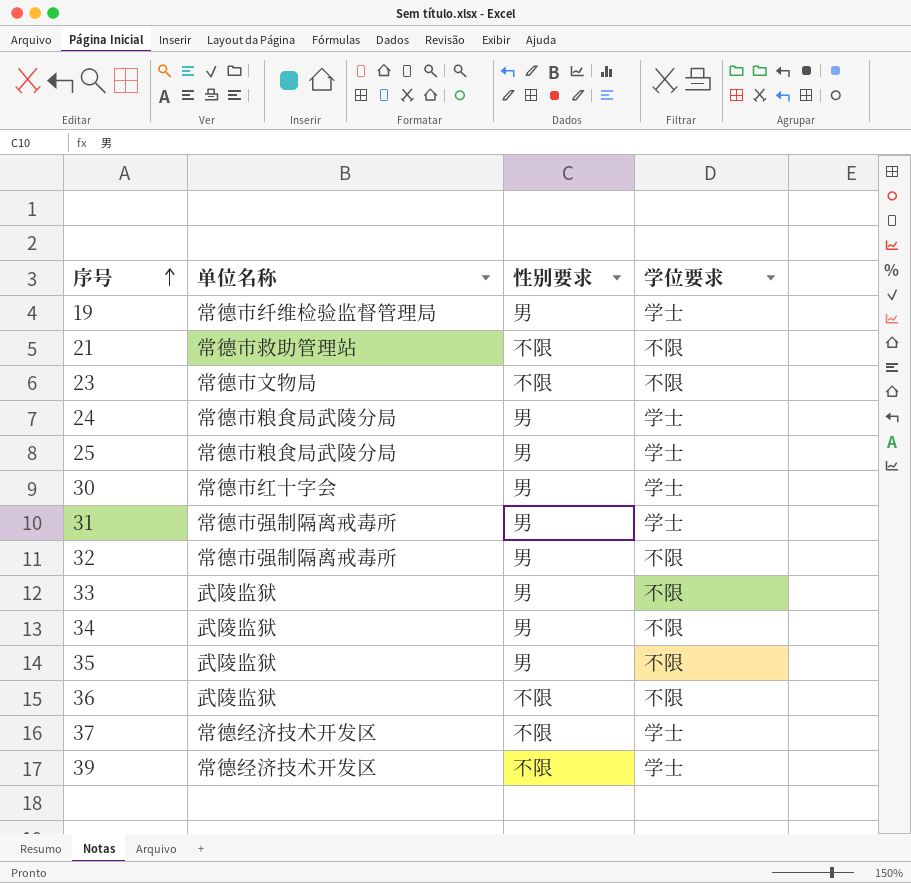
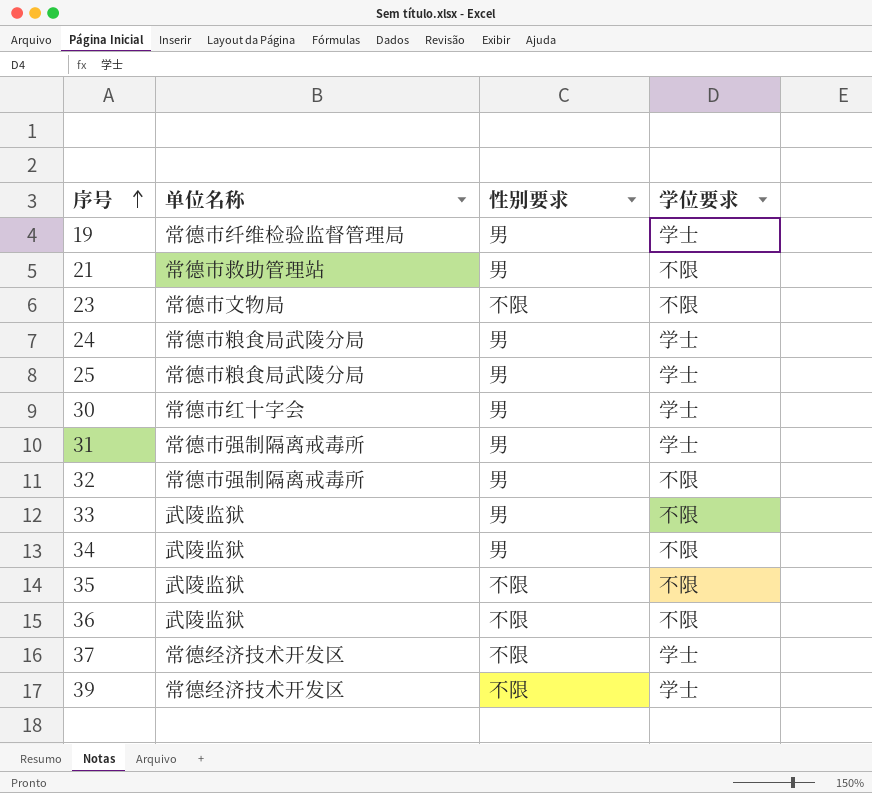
21 | 性别要求: 不限 -> 男
35 | 性别要求: 男 -> 不限

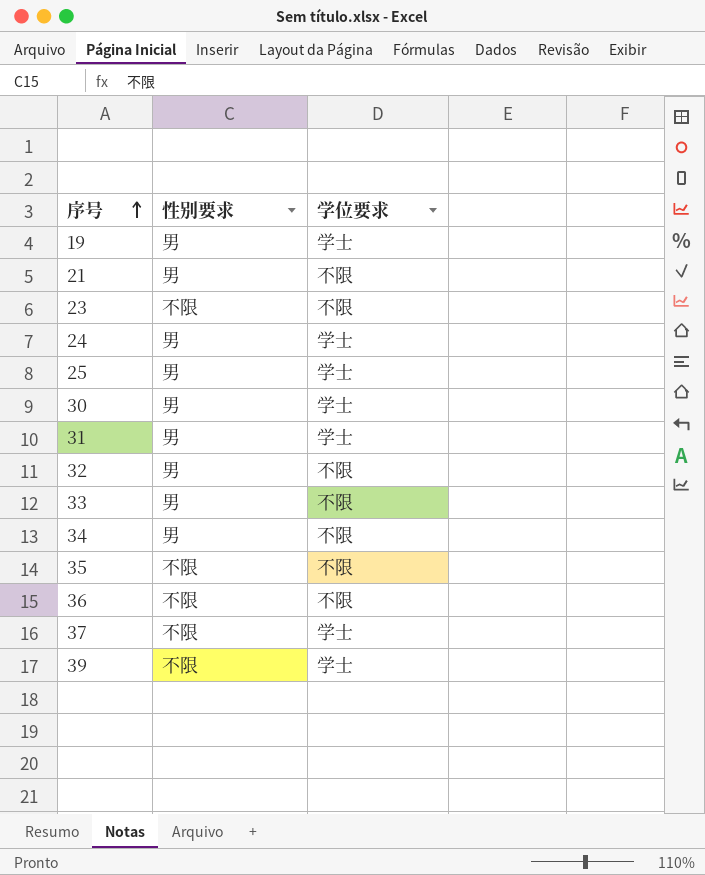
column 单位名称 | position: 2 -> none

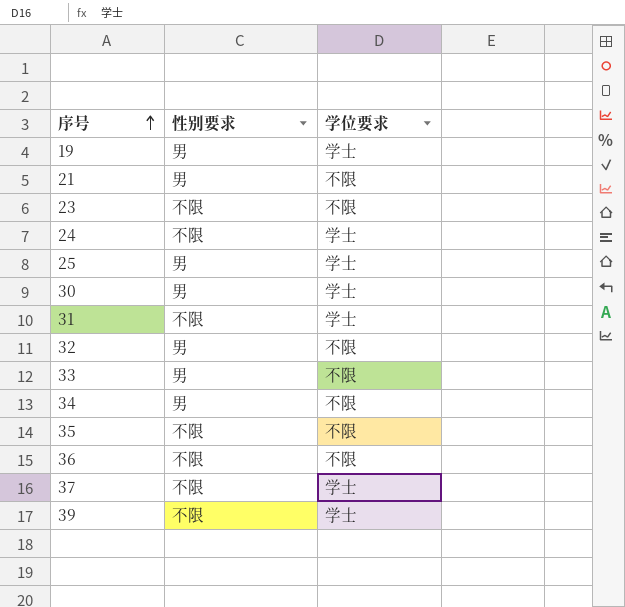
24 | 性别要求: 男 -> 不限
31 | 性别要求: 男 -> 不限

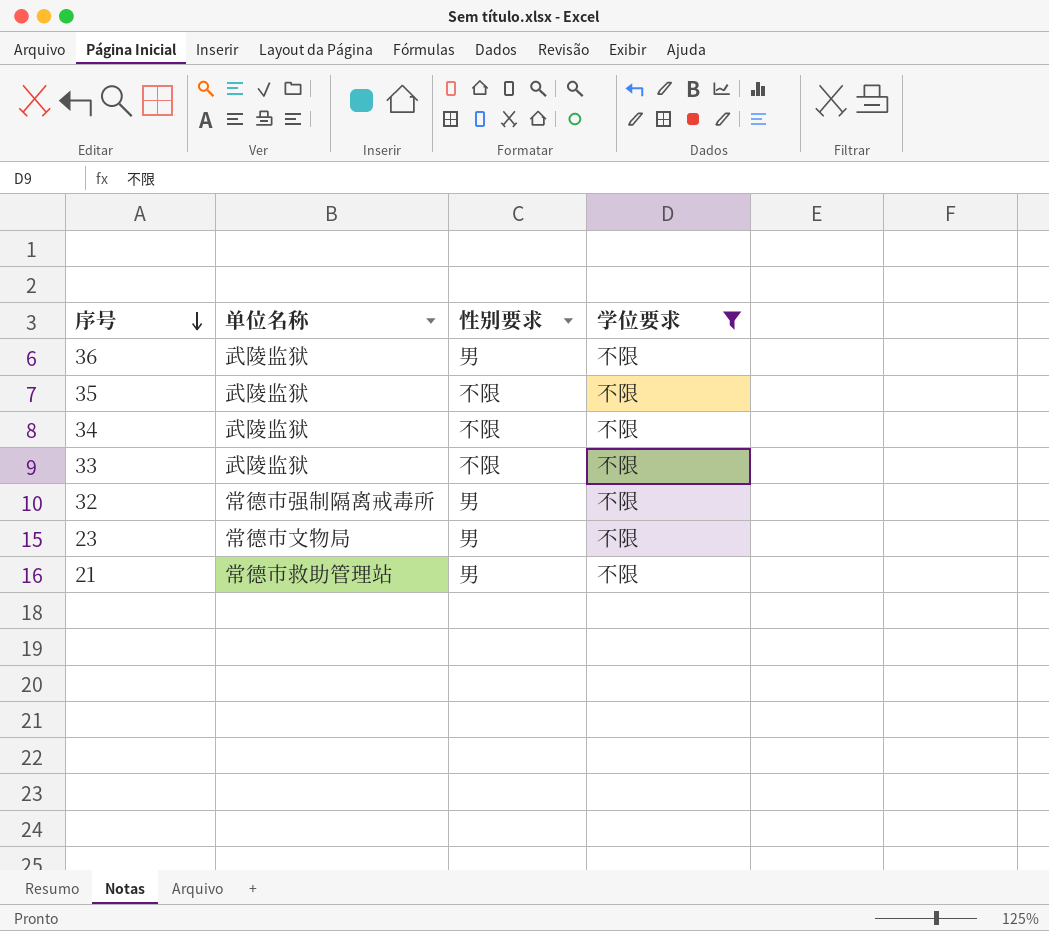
filter: none -> 学位要求 = 不限
row order: 序号 ascending -> 序号 descending
column 单位名称 | position: none -> 2
36 | 性别要求: 不限 -> 男
34 | 性别要求: 男 -> 不限
33 | 性别要求: 男 -> 不限
23 | 性别要求: 不限 -> 男

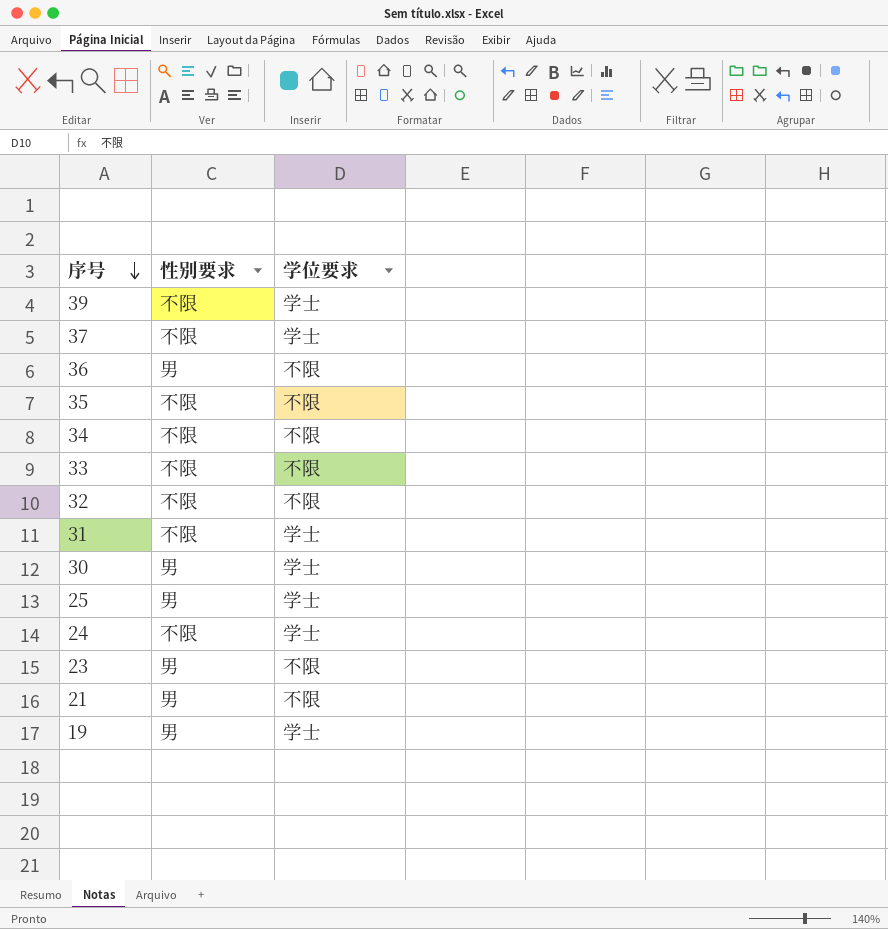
filter: 学位要求 = 不限 -> none
column 单位名称 | position: 2 -> none
32 | 性别要求: 男 -> 不限

